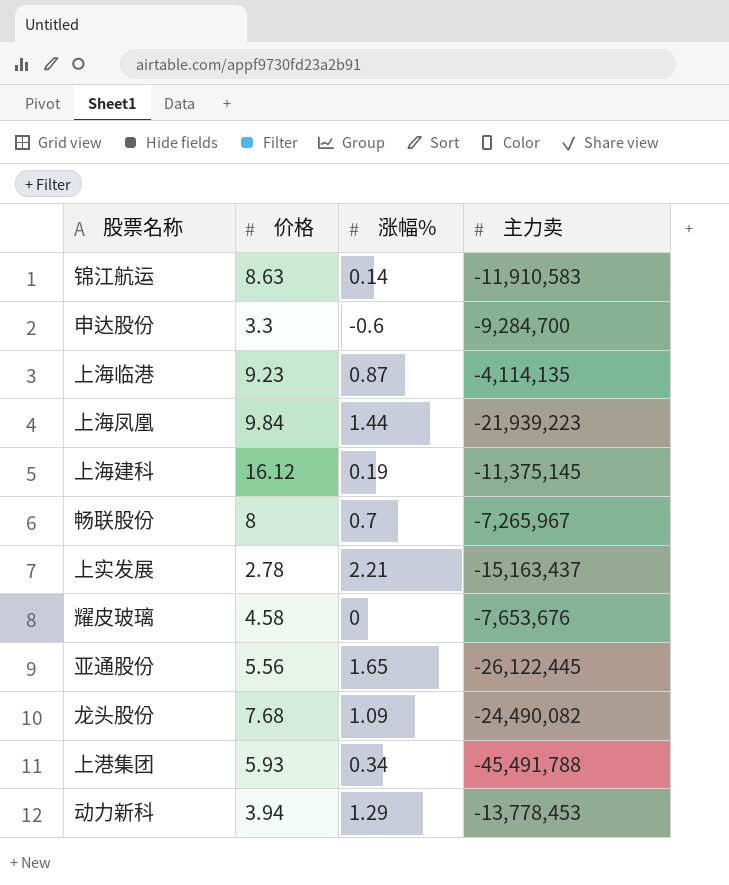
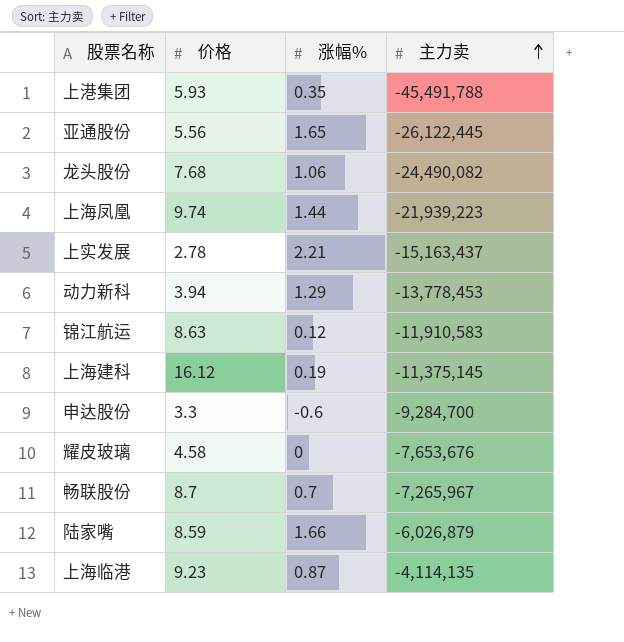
row order: none -> 主力卖 ascending
上港集团 | 涨幅%: 0.34 -> 0.35
龙头股份 | 涨幅%: 1.09 -> 1.06
上海凤凰 | 价格: 9.84 -> 9.74
锦江航运 | 涨幅%: 0.14 -> 0.12
畅联股份 | 价格: 8 -> 8.7
row 陆家嘴: none -> 8.59 | 1.66 | -6,026,879

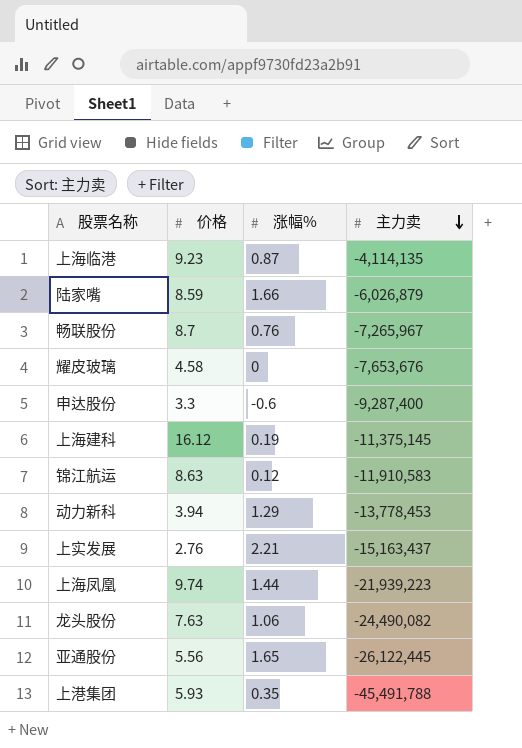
row order: 主力卖 ascending -> 主力卖 descending
畅联股份 | 涨幅%: 0.7 -> 0.76
申达股份 | 主力卖: -9,284,700 -> -9,287,400
上实发展 | 价格: 2.78 -> 2.76
龙头股份 | 价格: 7.68 -> 7.63

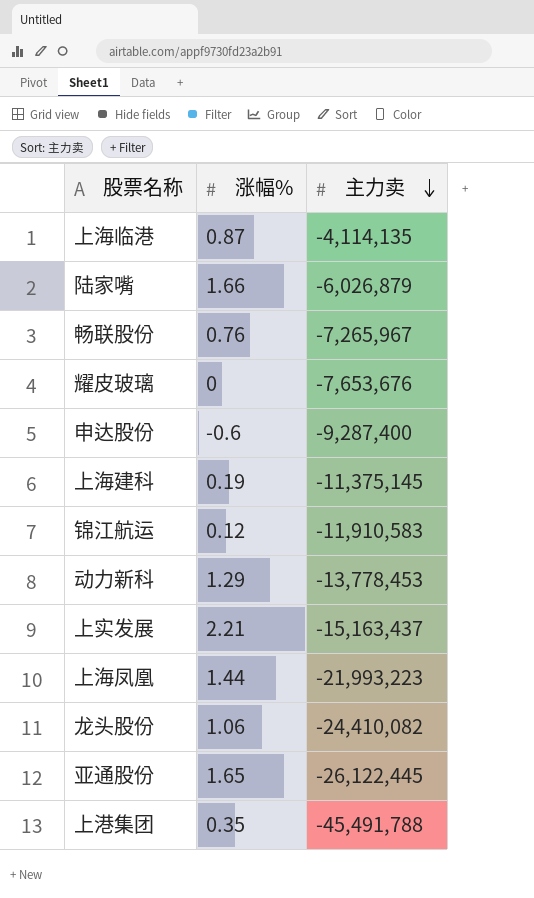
column 价格 | position: 2 -> none
上海凤凰 | 主力卖: -21,939,223 -> -21,993,223
龙头股份 | 主力卖: -24,490,082 -> -24,410,082

